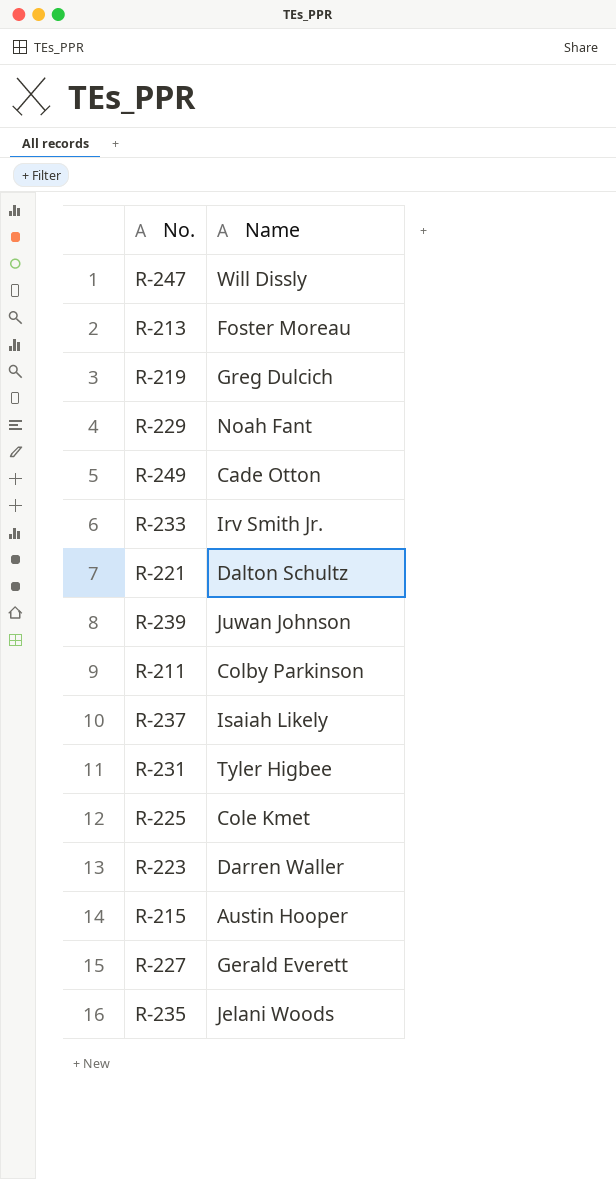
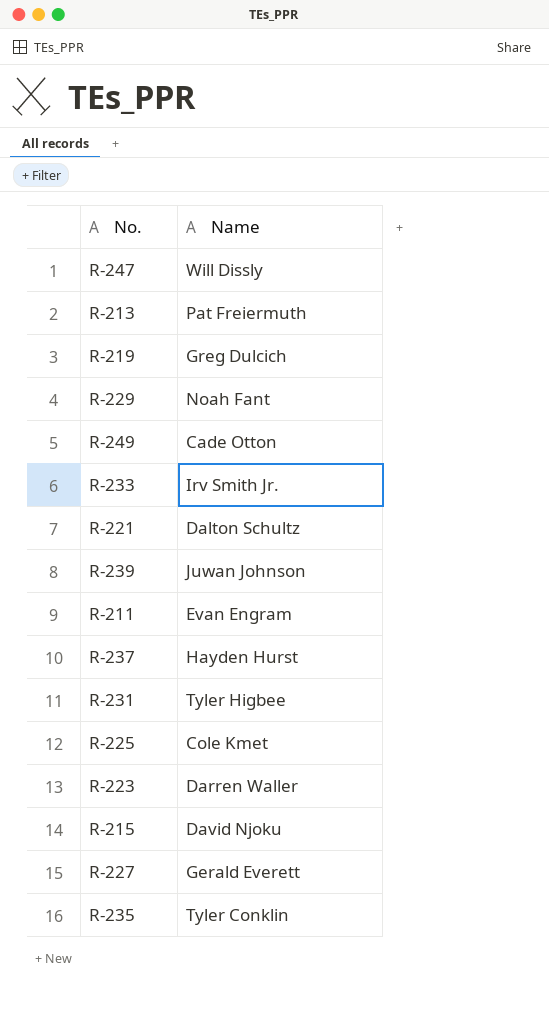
R-213 | Name: Foster Moreau -> Pat Freiermuth
R-211 | Name: Colby Parkinson -> Evan Engram
R-237 | Name: Isaiah Likely -> Hayden Hurst
R-215 | Name: Austin Hooper -> David Njoku
R-235 | Name: Jelani Woods -> Tyler Conklin

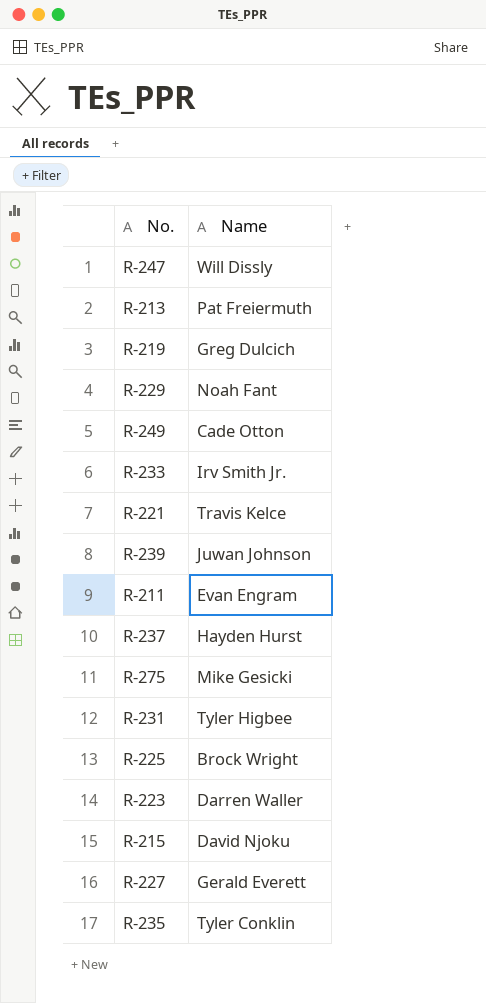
R-221 | Name: Dalton Schultz -> Travis Kelce
row R-275: none -> Mike Gesicki
R-225 | Name: Cole Kmet -> Brock Wright

